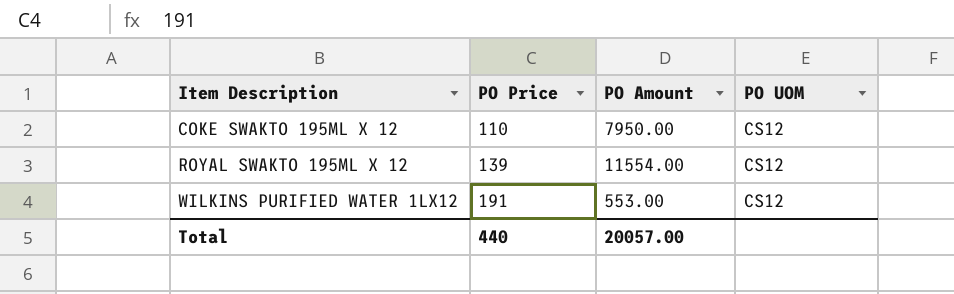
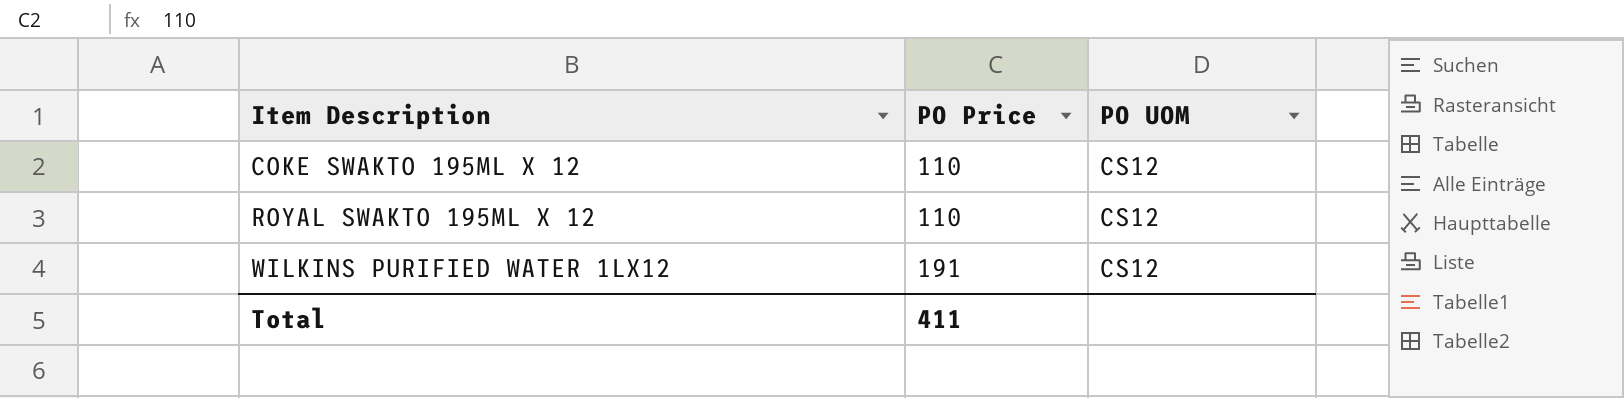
column PO Amount | position: 3 -> none
ROYAL SWAKTO 195ML X 12 | PO Price: 139 -> 110
Total | PO Price: 440 -> 411

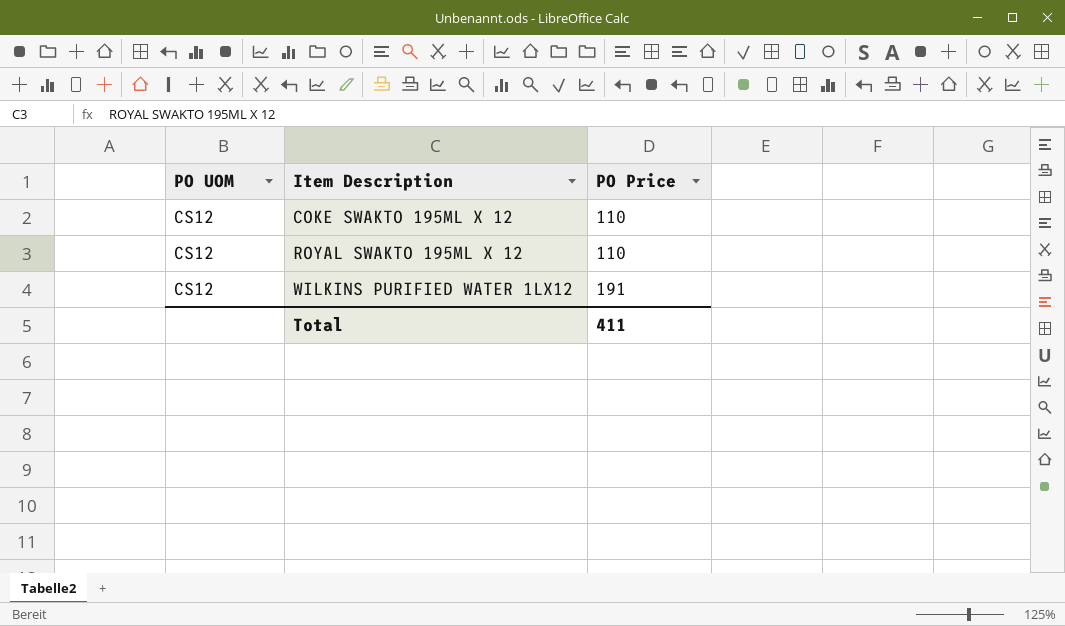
column PO UOM | position: 3 -> 1

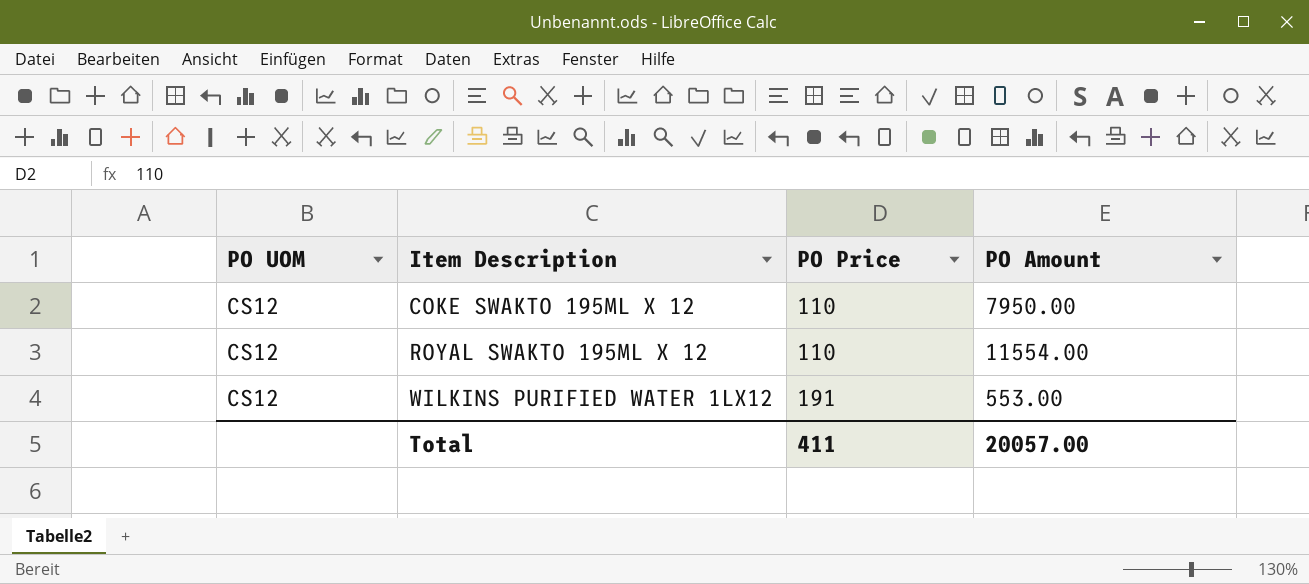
column PO Amount | position: none -> 4

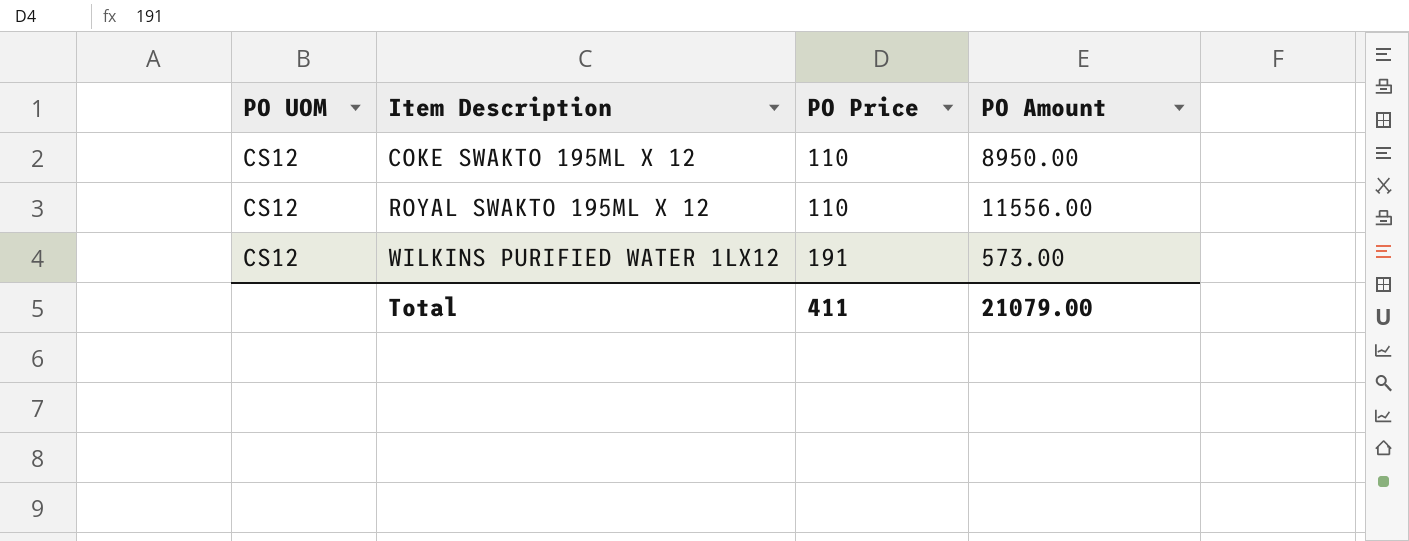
COKE SWAKTO 195ML X 12 | PO Amount: 7950.00 -> 8950.00
ROYAL SWAKTO 195ML X 12 | PO Amount: 11554.00 -> 11556.00
WILKINS PURIFIED WATER 1LX12 | PO Amount: 553.00 -> 573.00
Total | PO Amount: 20057.00 -> 21079.00

